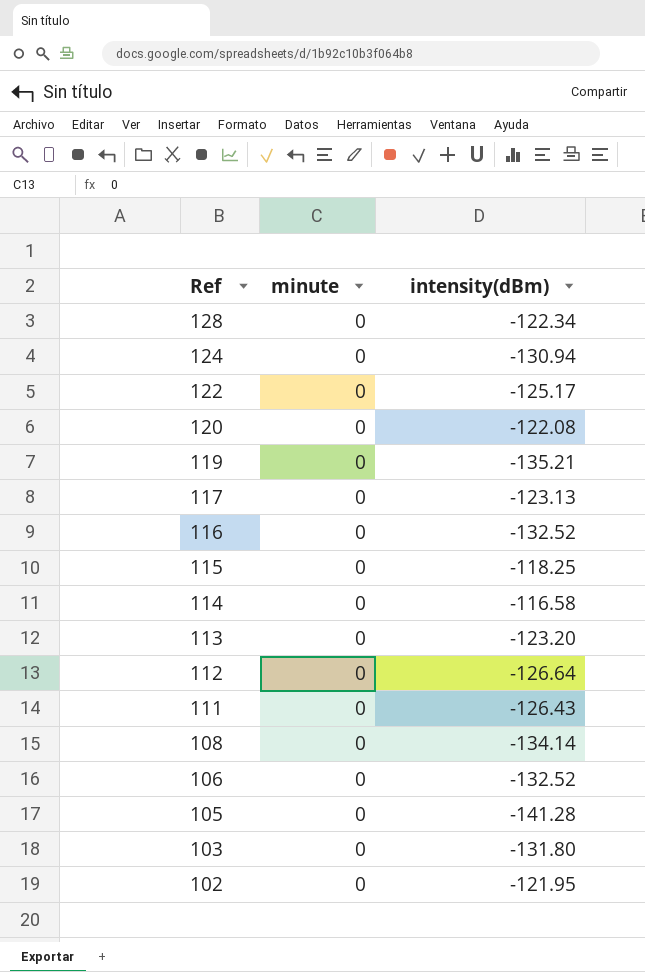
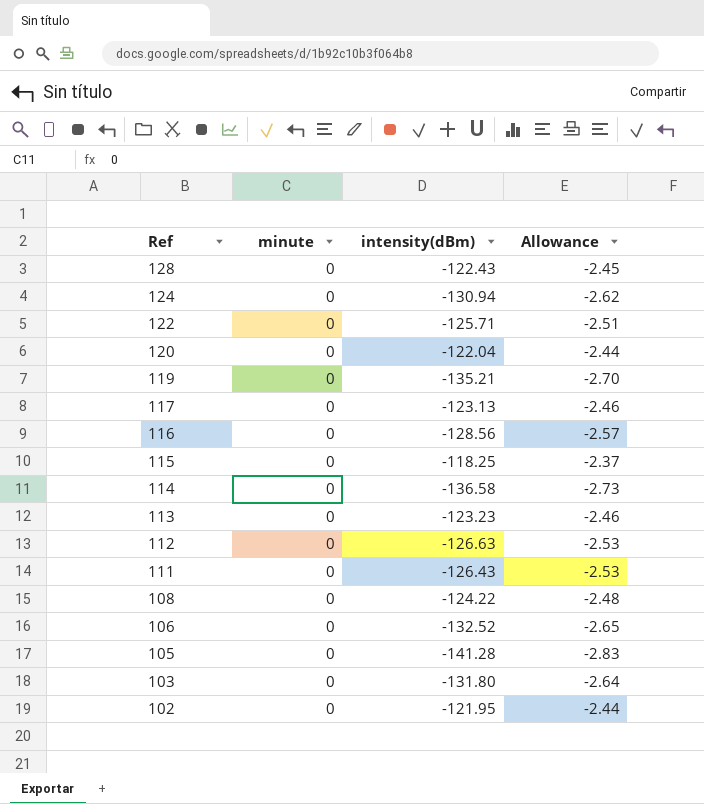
column Allowance | formula: none -> [intensity(dBm)] * 0.02
128 | intensity(dBm): -122.34 -> -122.43
122 | intensity(dBm): -125.17 -> -125.71
120 | intensity(dBm): -122.08 -> -122.04
116 | intensity(dBm): -132.52 -> -128.56
114 | intensity(dBm): -116.58 -> -136.58
113 | intensity(dBm): -123.20 -> -123.23
112 | intensity(dBm): -126.64 -> -126.63
108 | intensity(dBm): -134.14 -> -124.22

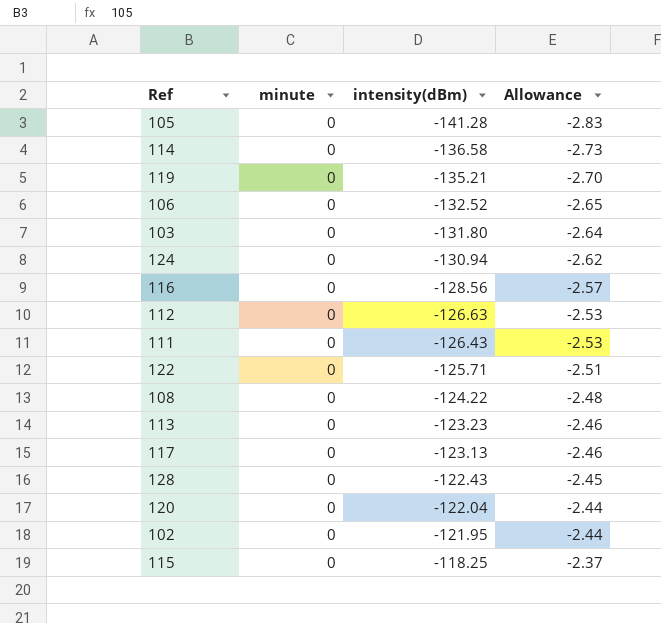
row order: Ref descending -> intensity(dBm) ascending

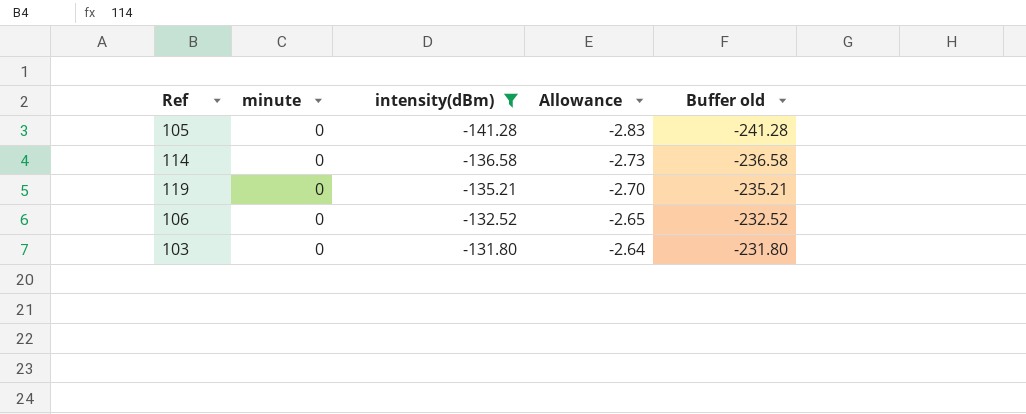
filter: none -> intensity(dBm) <= -131.80
column Buffer old | formula: none -> [intensity(dBm)] - 100

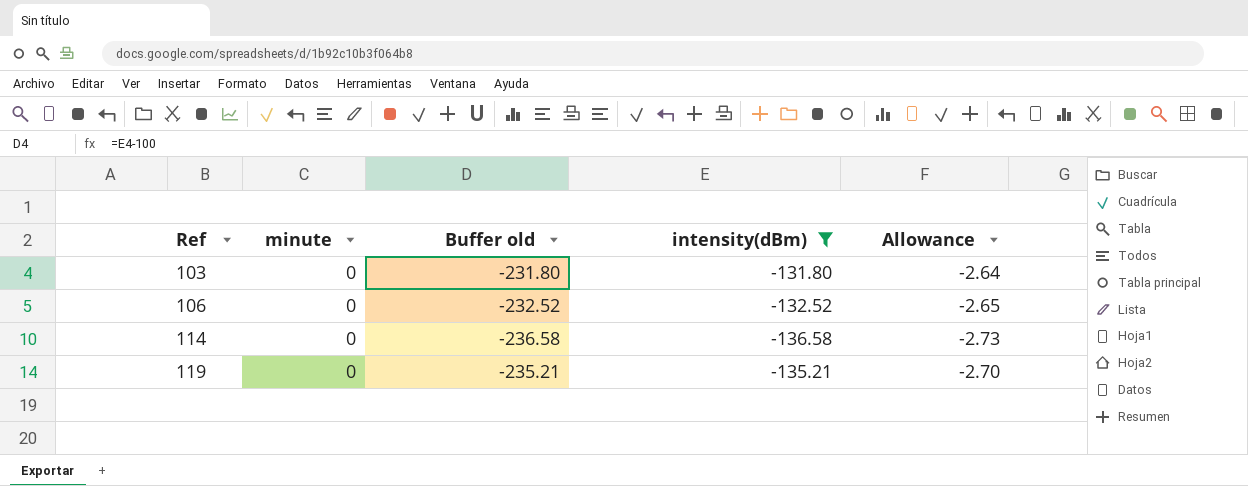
row order: intensity(dBm) ascending -> Ref ascending
column Buffer old | position: 5 -> 3
row 105: 0 | -141.28 | -2.83 | -241.28 -> none

